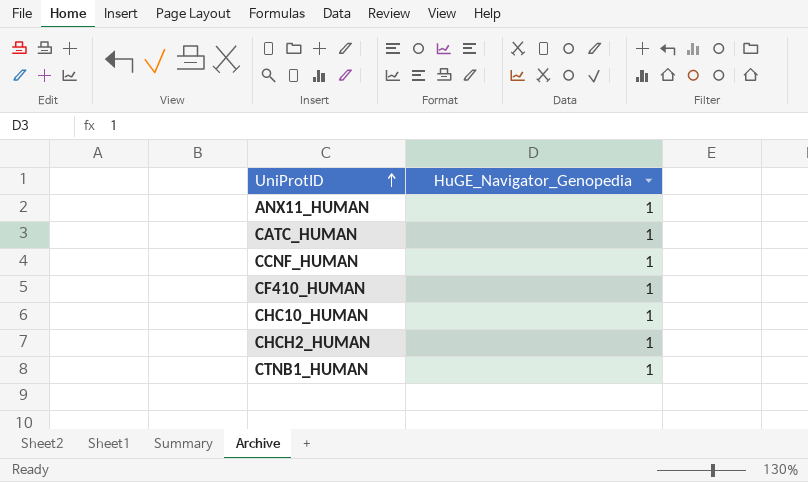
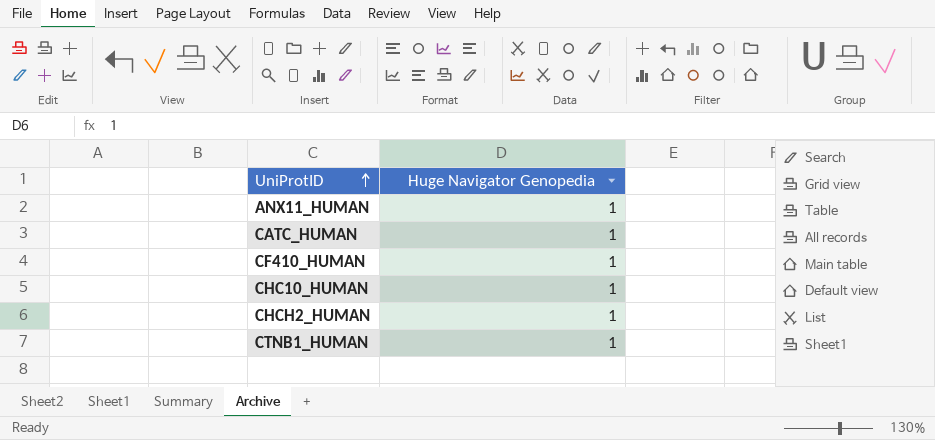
column name: HuGE_Navigator_Genopedia -> Huge Navigator Genopedia
row CCNF_HUMAN: 1 -> none

